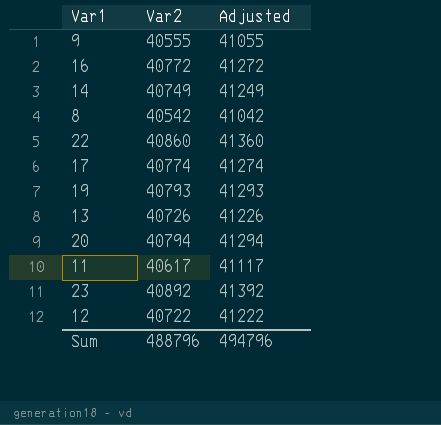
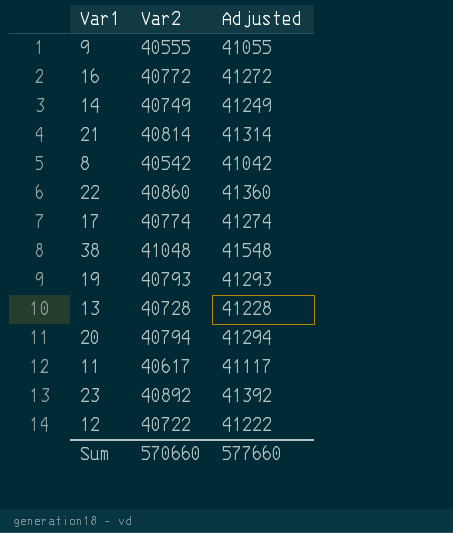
row 21: none -> 40814 | 41314
row 38: none -> 41048 | 41548
13 | Var2: 40726 -> 40728
13 | Adjusted: 41226 -> 41228
Sum | Var2: 488796 -> 570660
Sum | Adjusted: 494796 -> 577660

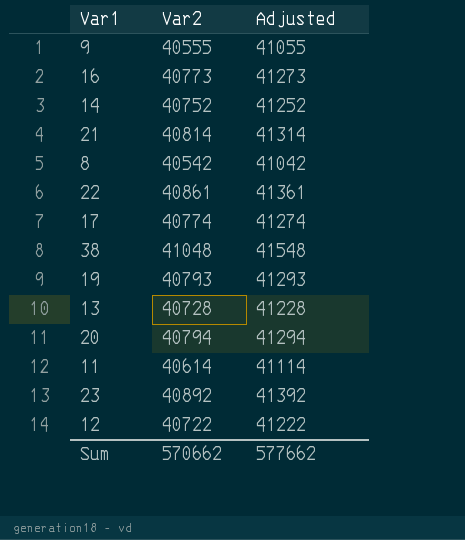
16 | Var2: 40772 -> 40773
16 | Adjusted: 41272 -> 41273
14 | Var2: 40749 -> 40752
14 | Adjusted: 41249 -> 41252
22 | Var2: 40860 -> 40861
22 | Adjusted: 41360 -> 41361
11 | Var2: 40617 -> 40614
11 | Adjusted: 41117 -> 41114
Sum | Var2: 570660 -> 570662
Sum | Adjusted: 577660 -> 577662

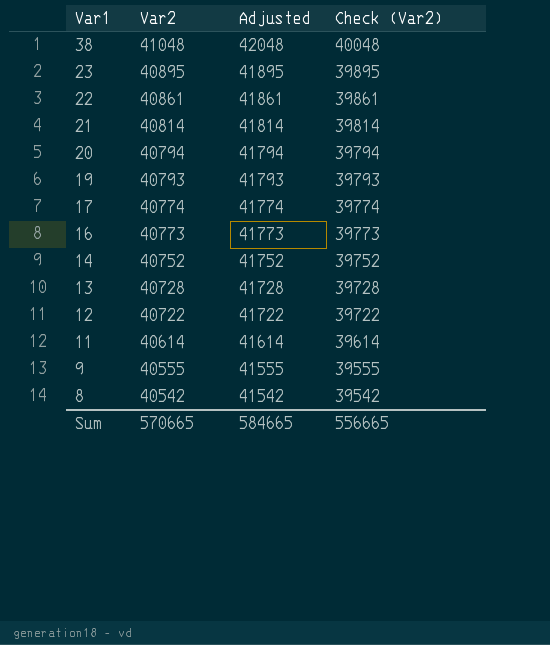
row order: none -> Var1 descending
column Adjusted | formula: [Var2] + 500 -> [Var2] + 1000
column Check (Var2) | formula: none -> [Var2] - 1000
23 | Var2: 40892 -> 40895
Sum | Var2: 570662 -> 570665
Sum | Adjusted: 577662 -> 584665

